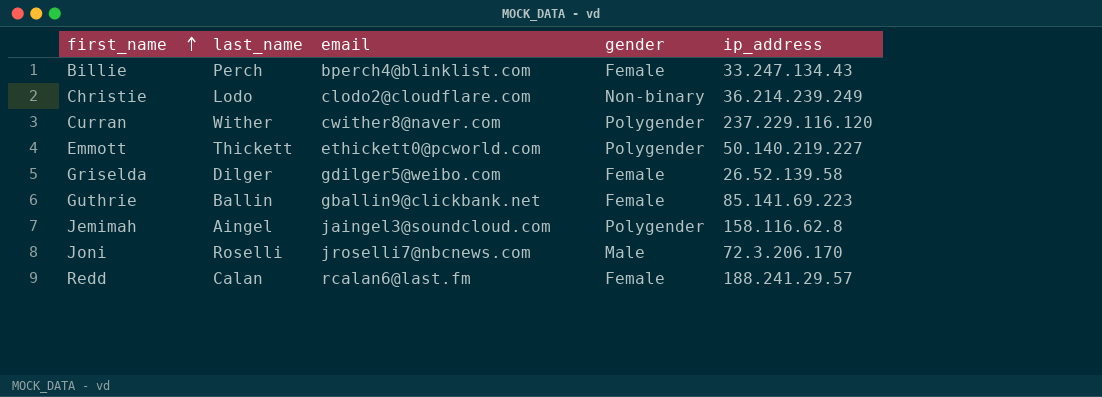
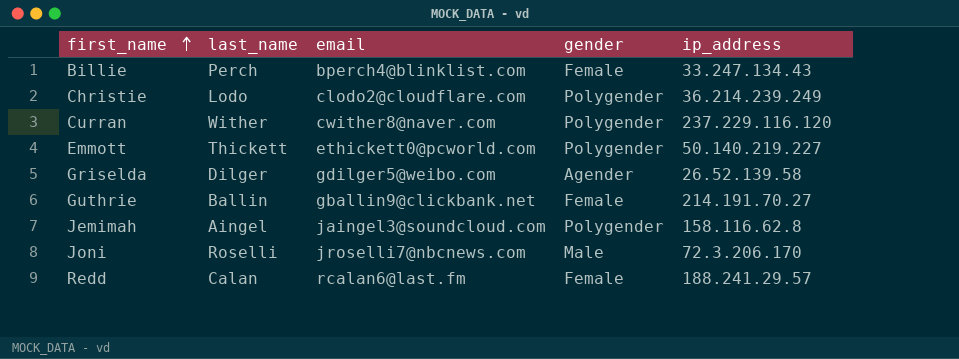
Christie | gender: Non-binary -> Polygender
Griselda | gender: Female -> Agender
Guthrie | ip_address: 85.141.69.223 -> 214.191.70.27

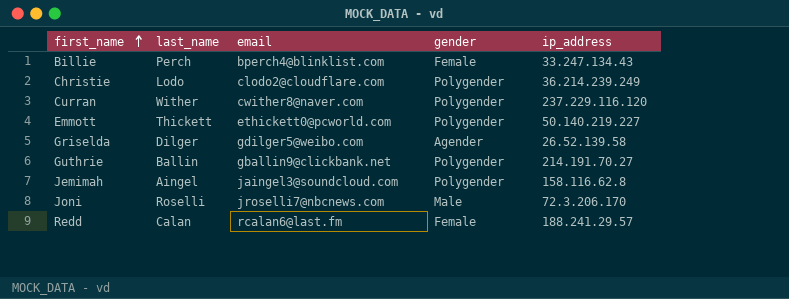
Guthrie | gender: Female -> Polygender

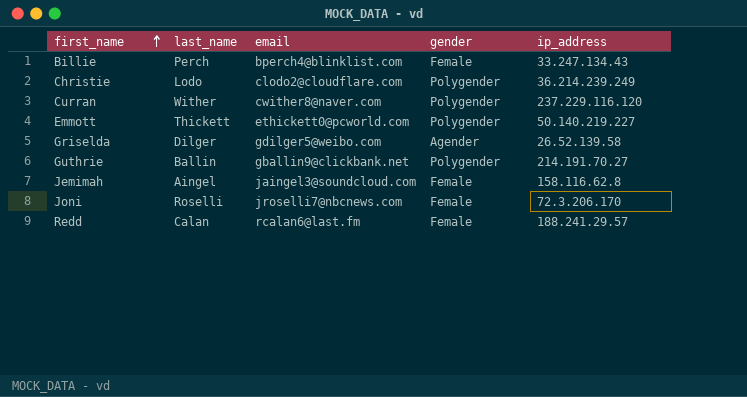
Jemimah | gender: Polygender -> Female
Joni | gender: Male -> Female

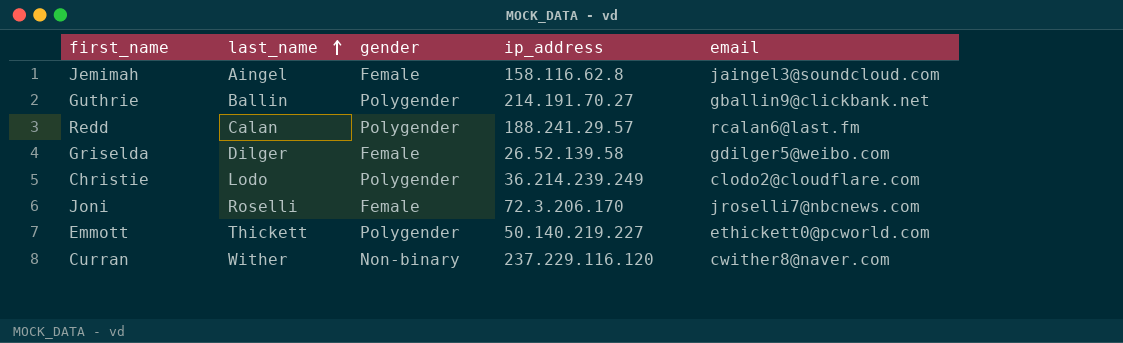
row order: first_name ascending -> last_name ascending
column email | position: 3 -> 5
row Billie: Perch | bperch4@blinklist.com | Female | 33.247.134.43 -> none
Redd | gender: Female -> Polygender
Griselda | gender: Agender -> Female
Curran | gender: Polygender -> Non-binary

